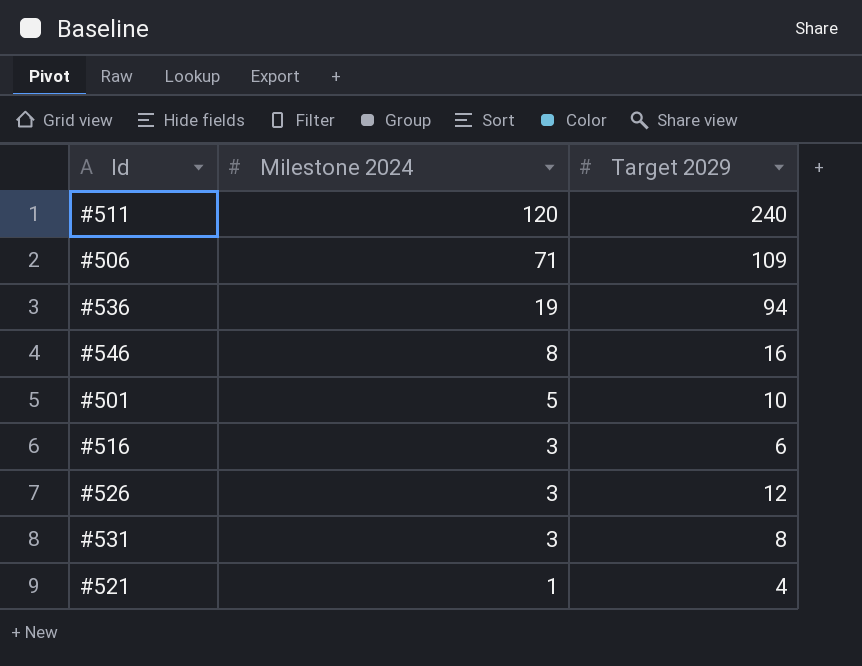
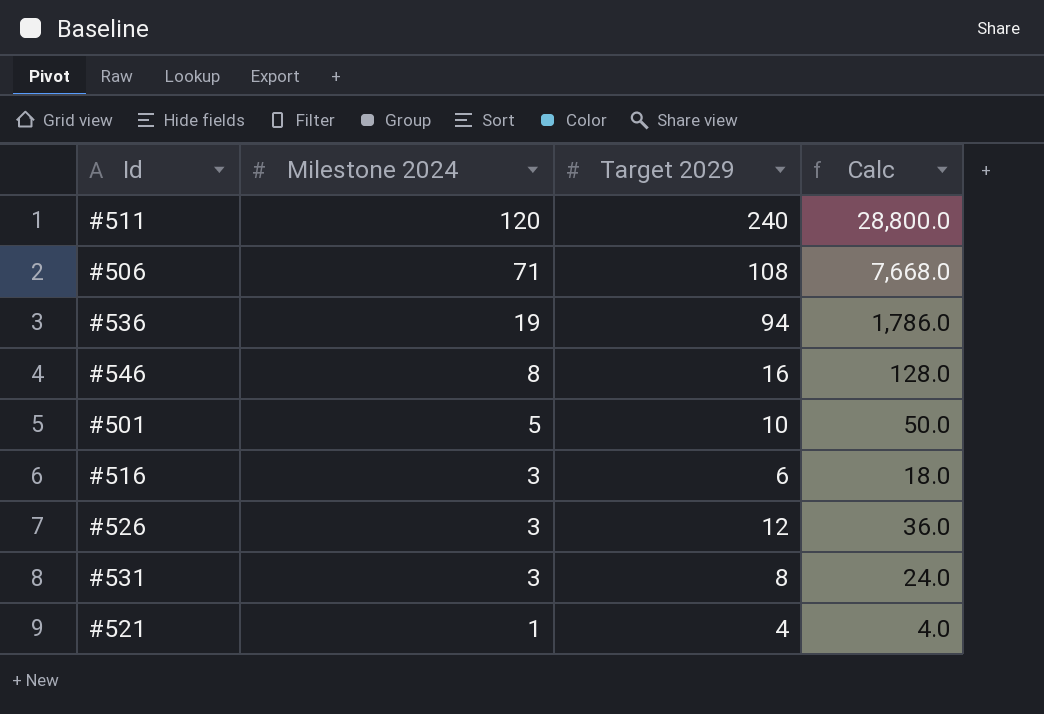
column Calc | formula: none -> [Milestone 2024] * [Target 2029]
#506 | Target 2029: 109 -> 108

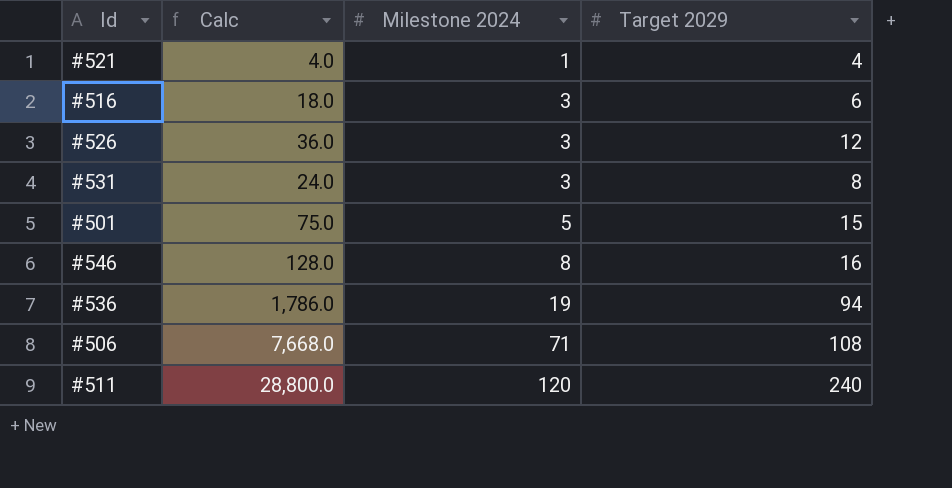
row order: Milestone 2024 descending -> Milestone 2024 ascending
column Calc | position: 4 -> 2
#501 | Calc: 50.0 -> 75.0
#501 | Target 2029: 10 -> 15

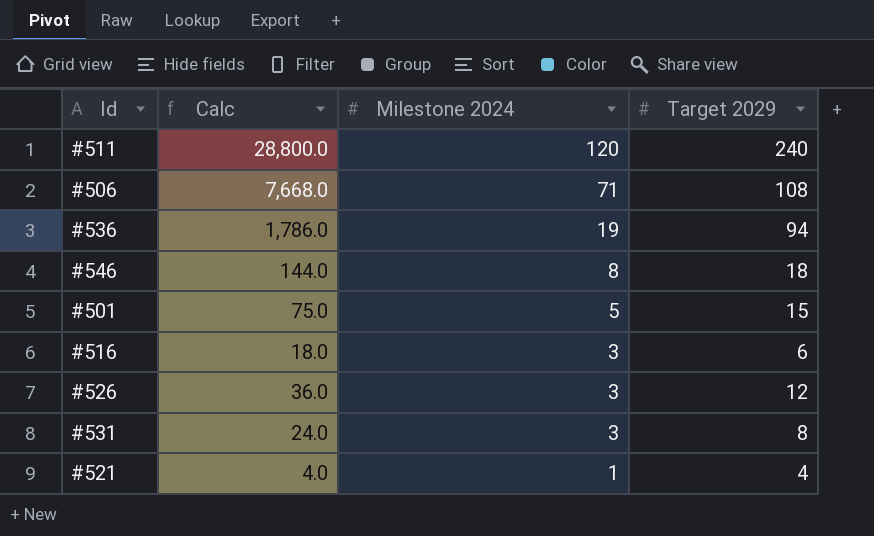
row order: Milestone 2024 ascending -> Milestone 2024 descending
#546 | Calc: 128.0 -> 144.0
#546 | Target 2029: 16 -> 18

